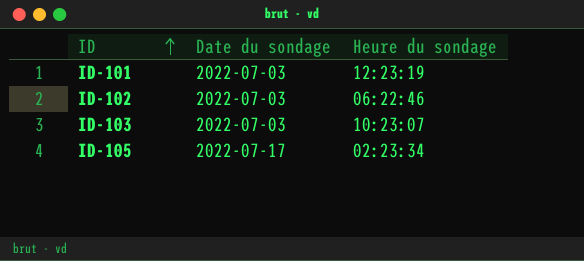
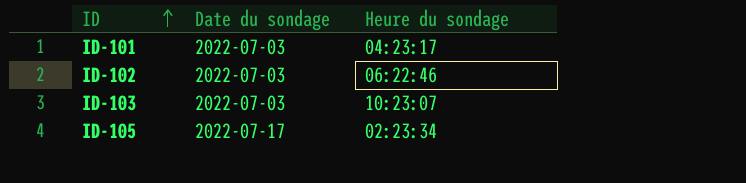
ID-101 | Heure du sondage: 12:23:19 -> 04:23:17

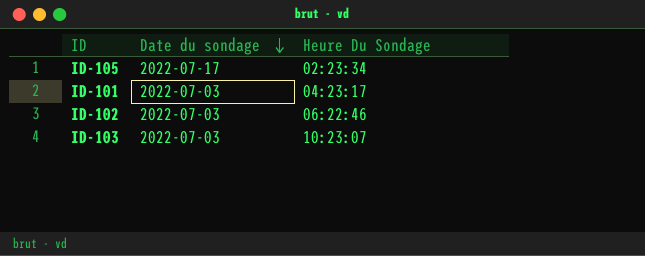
row order: ID ascending -> Date du sondage descending
column name: Heure du sondage -> Heure Du Sondage

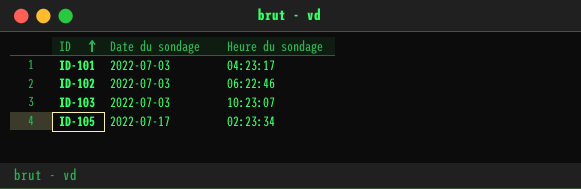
row order: Date du sondage descending -> ID ascending
column name: Heure Du Sondage -> Heure du sondage

